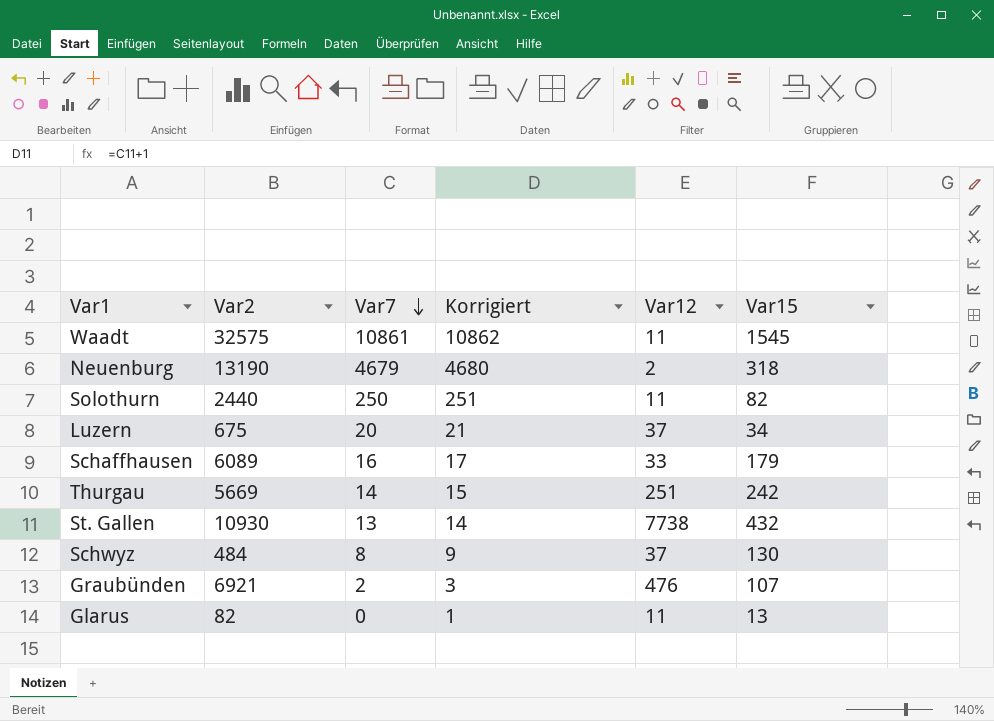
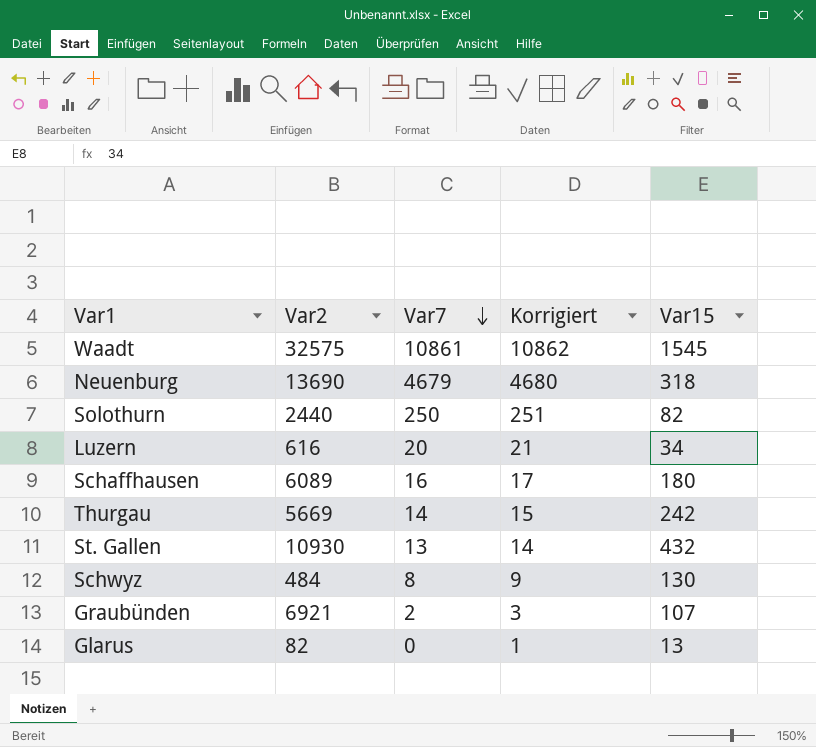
column Var12 | position: 5 -> none
Neuenburg | Var2: 13190 -> 13690
Luzern | Var2: 675 -> 616
Schaffhausen | Var15: 179 -> 180

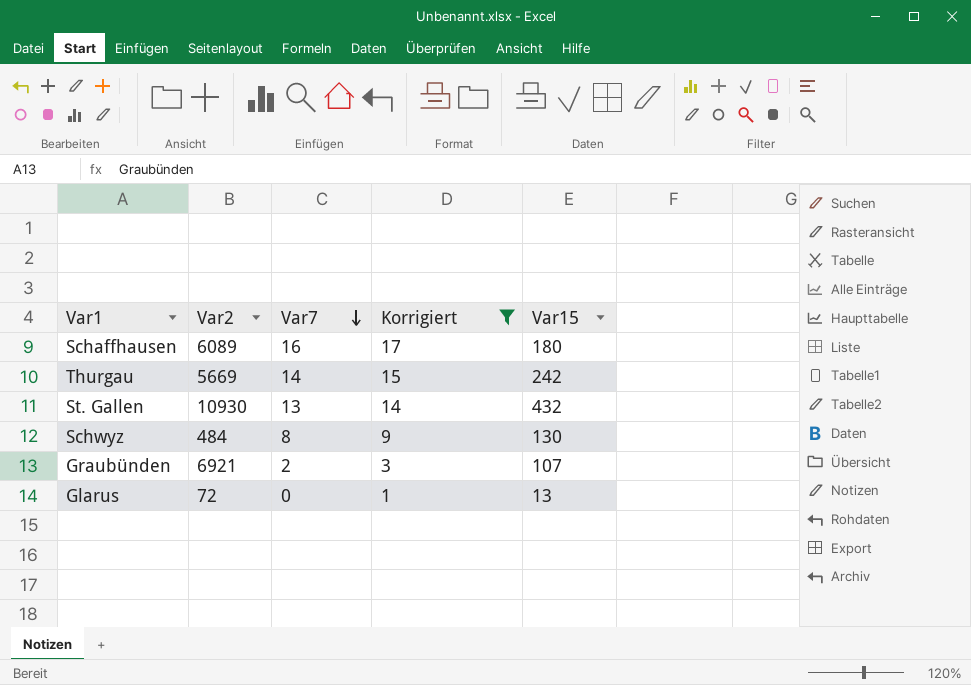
filter: none -> Korrigiert <= 17
Glarus | Var2: 82 -> 72

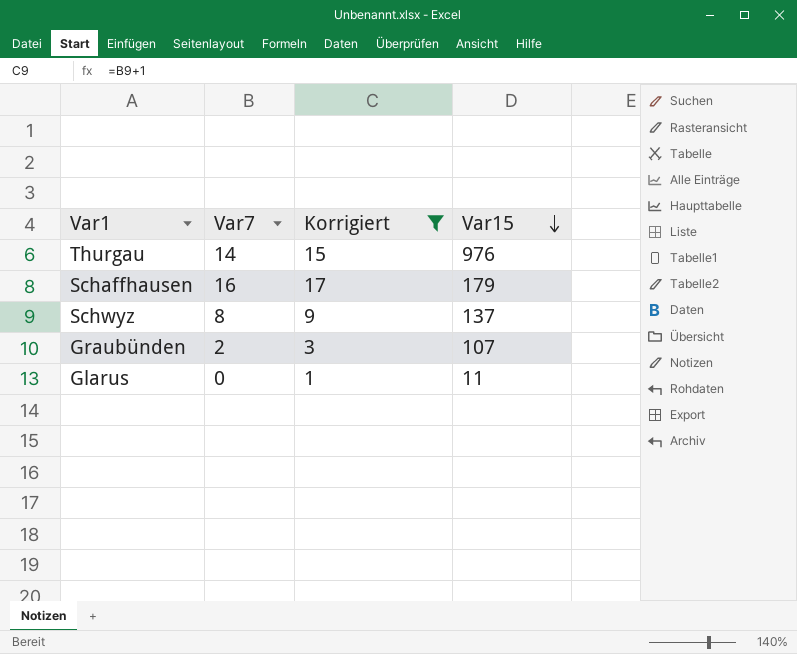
row order: Var7 descending -> Var15 descending
column Var2 | position: 2 -> none
row St. Gallen: 10930 | 13 | 14 | 432 -> none
Thurgau | Var15: 242 -> 976
Schaffhausen | Var15: 180 -> 179
Schwyz | Var15: 130 -> 137
Glarus | Var15: 13 -> 11

